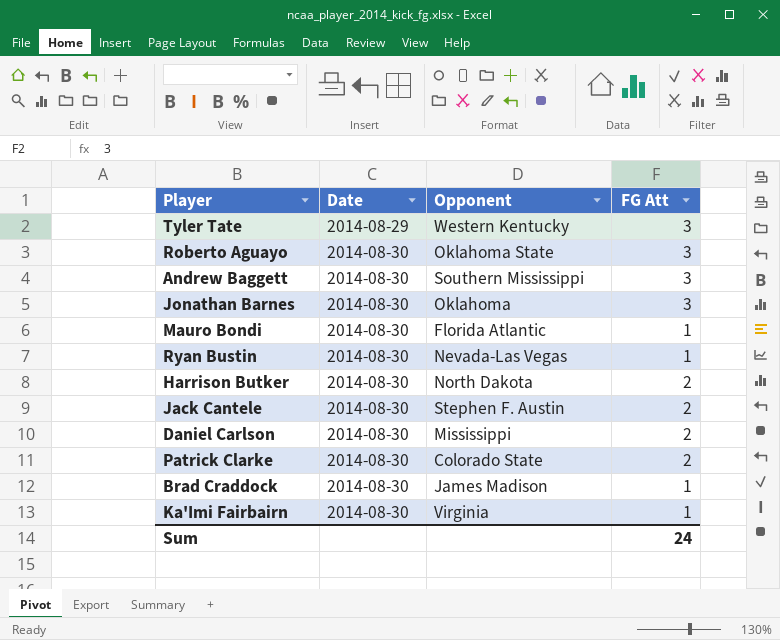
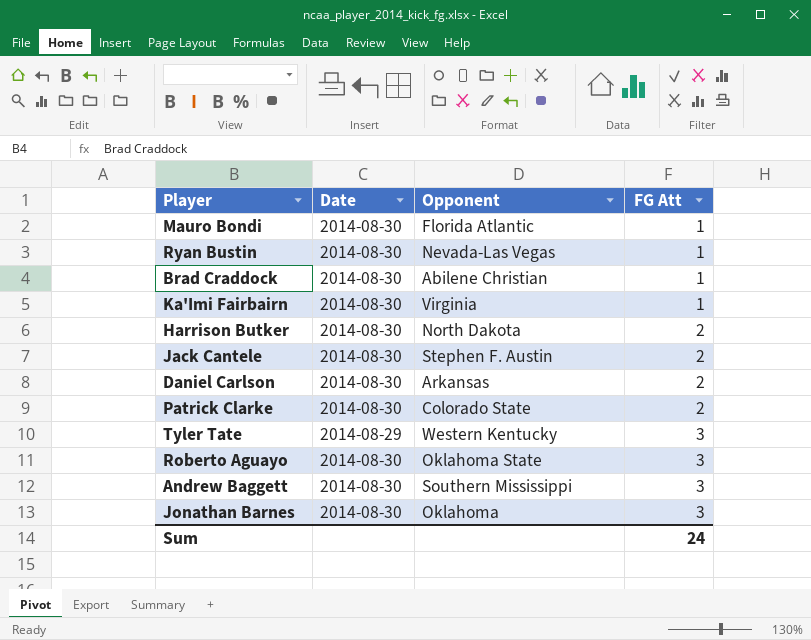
row order: Date ascending -> FG Att ascending
Brad Craddock | Opponent: James Madison -> Abilene Christian
Daniel Carlson | Opponent: Mississippi -> Arkansas

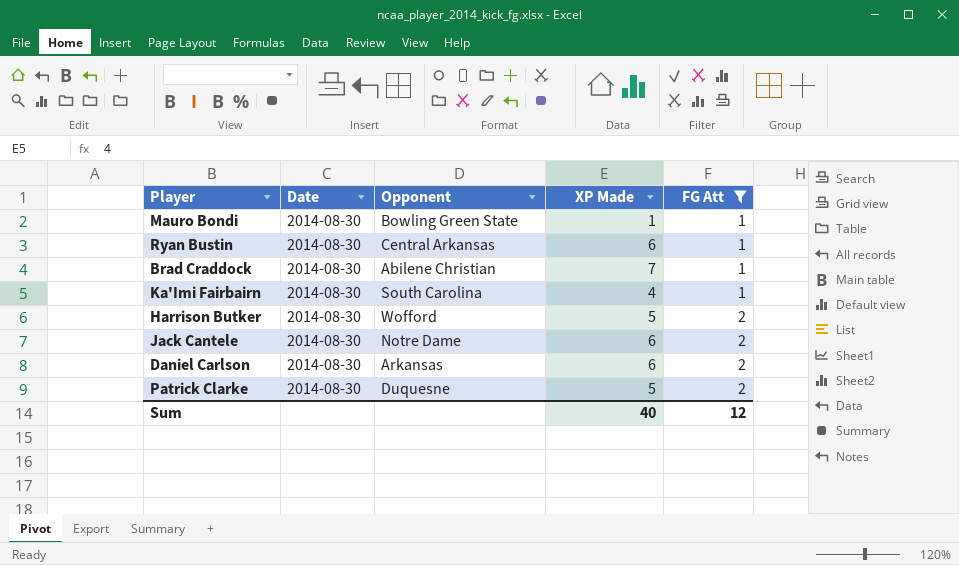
filter: none -> FG Att != 3
column XP Made | position: none -> 4
Mauro Bondi | Opponent: Florida Atlantic -> Bowling Green State
Ryan Bustin | Opponent: Nevada-Las Vegas -> Central Arkansas
Ka'Imi Fairbairn | Opponent: Virginia -> South Carolina
Harrison Butker | Opponent: North Dakota -> Wofford
Jack Cantele | Opponent: Stephen F. Austin -> Notre Dame
Patrick Clarke | Opponent: Colorado State -> Duquesne
Sum | FG Att: 24 -> 12

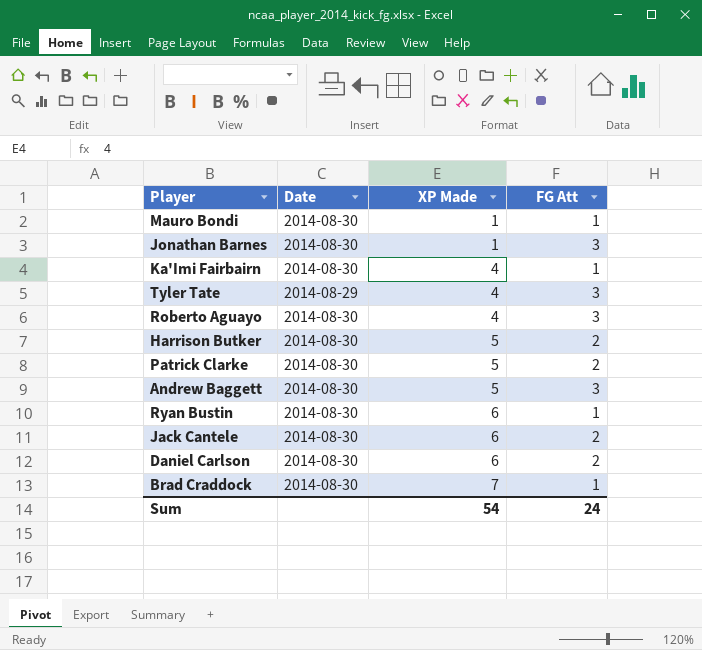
filter: FG Att != 3 -> none
row order: FG Att ascending -> XP Made ascending
column Opponent | position: 3 -> none
Sum | XP Made: 40 -> 54
Sum | FG Att: 12 -> 24

